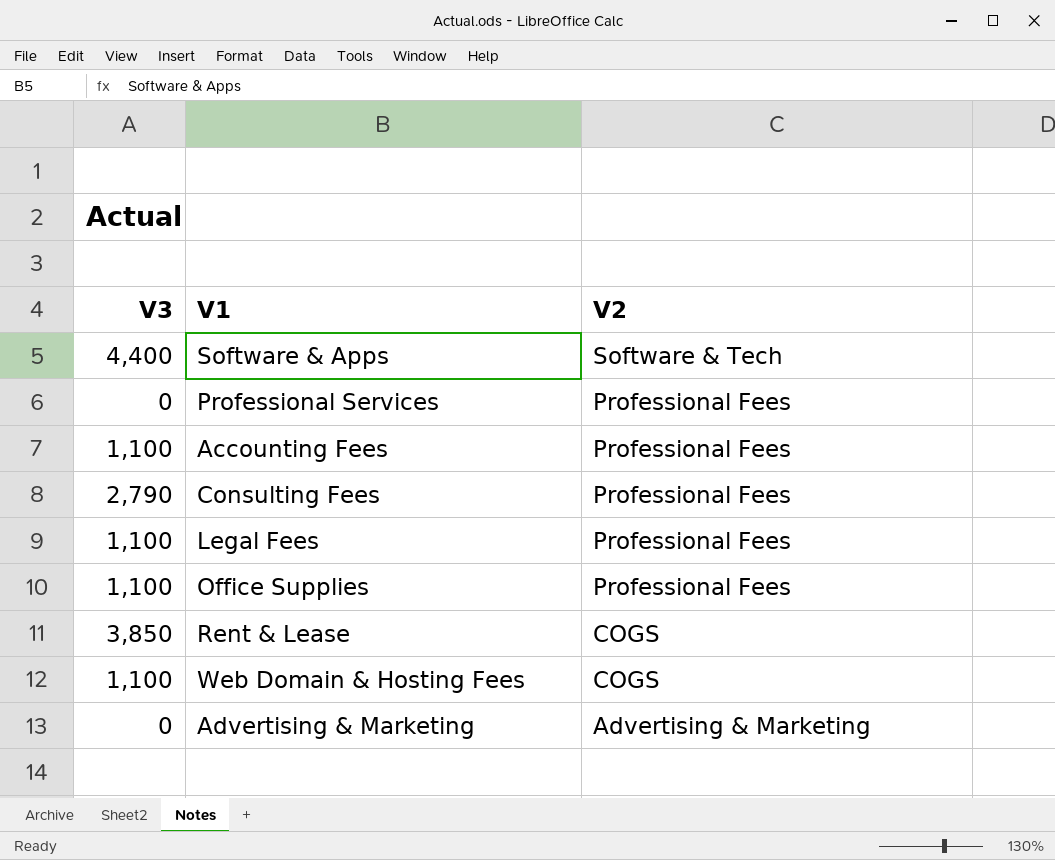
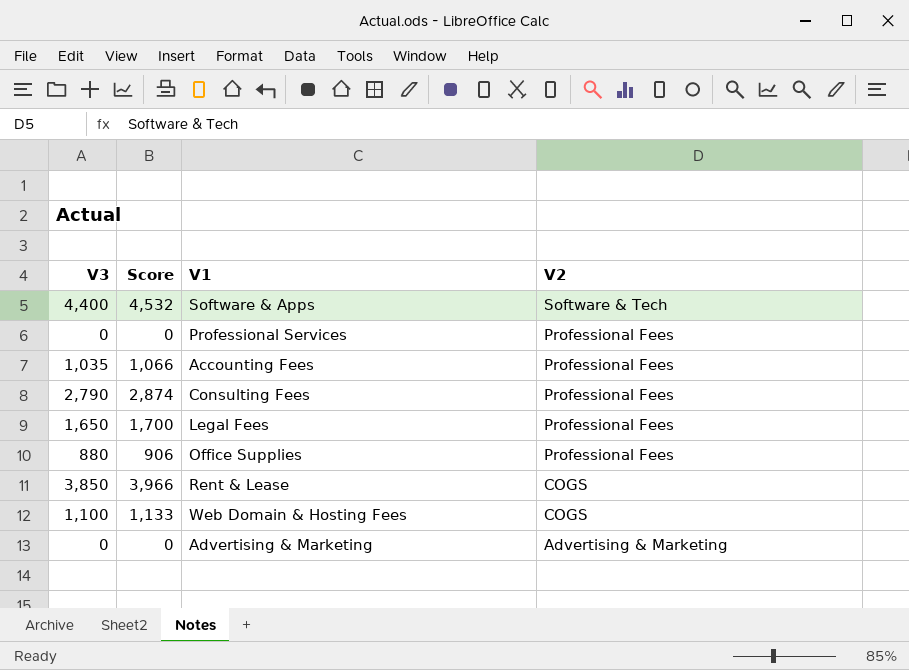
column Score | formula: none -> [V3] * 1.03
Accounting Fees | V3: 1,100 -> 1,035
Legal Fees | V3: 1,100 -> 1,650
Office Supplies | V3: 1,100 -> 880

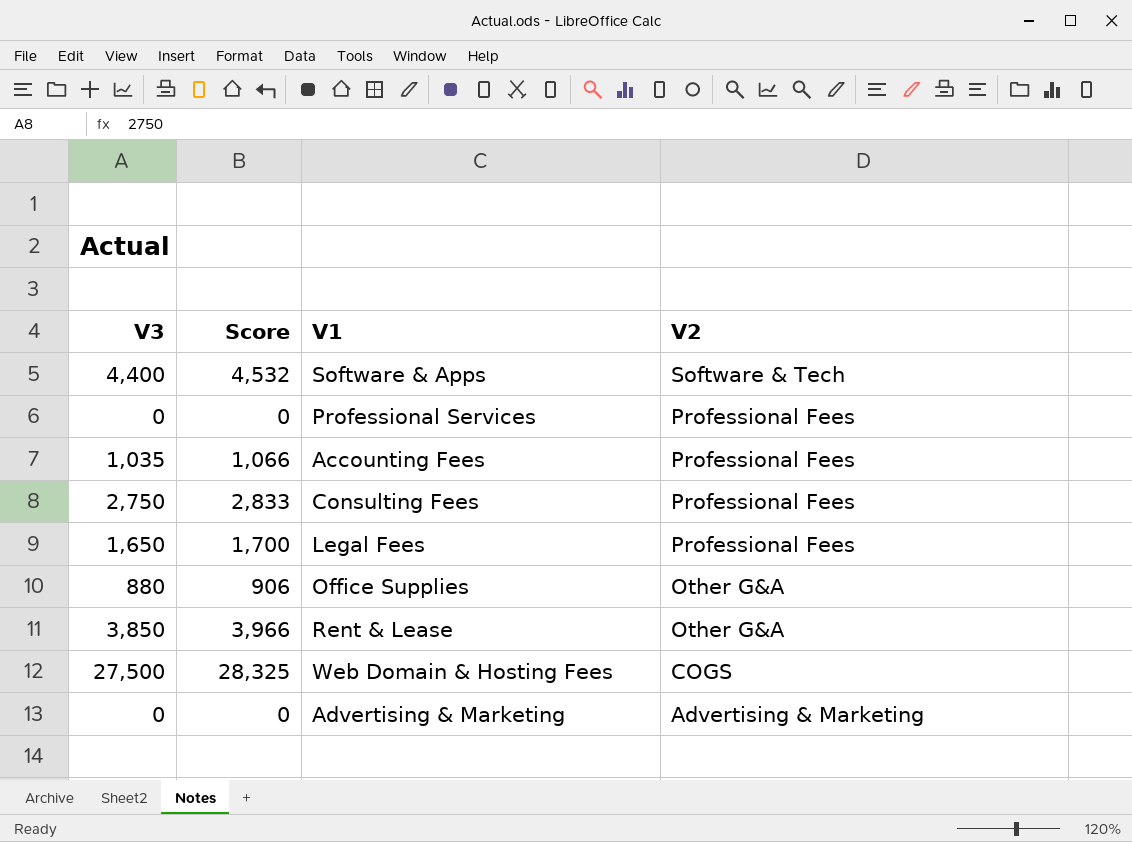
Consulting Fees | V3: 2,790 -> 2,750
Consulting Fees | Score: 2,874 -> 2,833
Office Supplies | V2: Professional Fees -> Other G&A
Rent & Lease | V2: COGS -> Other G&A
Web Domain & Hosting Fees | V3: 1,100 -> 27,500
Web Domain & Hosting Fees | Score: 1,133 -> 28,325

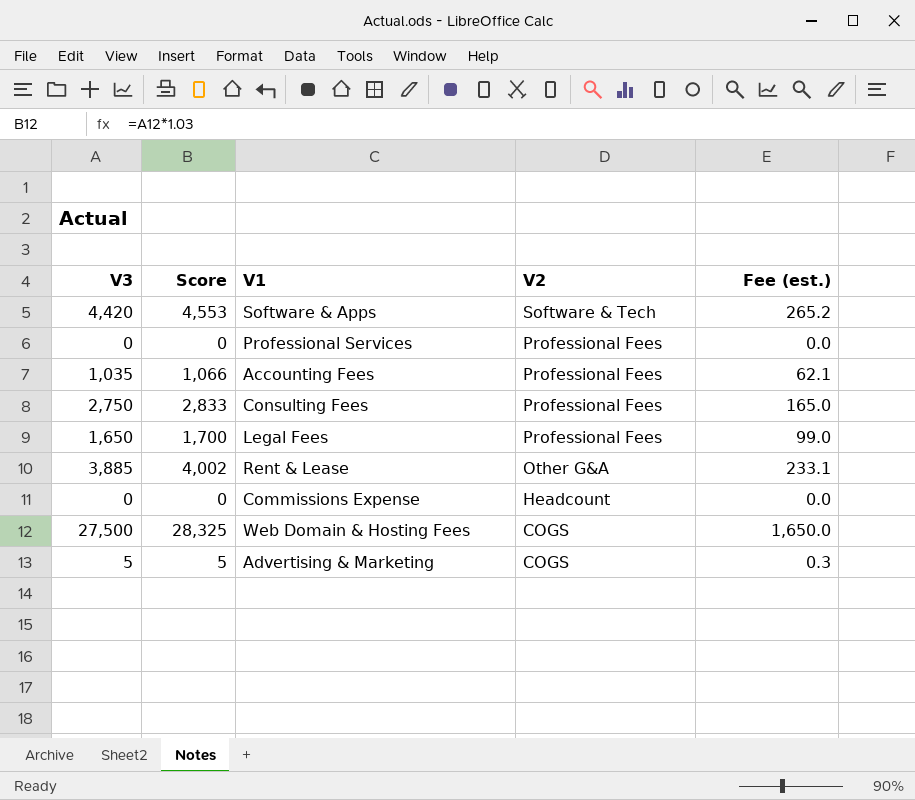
column Fee (est.) | formula: none -> [V3] * 0.06
row Office Supplies: 880 | 906 | Other G&A -> none
Software & Apps | V3: 4,400 -> 4,420
Software & Apps | Score: 4,532 -> 4,553
Rent & Lease | V3: 3,850 -> 3,885
Rent & Lease | Score: 3,966 -> 4,002
row Commissions Expense: none -> 0 | 0 | Headcount | 0.0
Advertising & Marketing | V3: 0 -> 5
Advertising & Marketing | Score: 0 -> 5
Advertising & Marketing | V2: Advertising & Marketing -> COGS

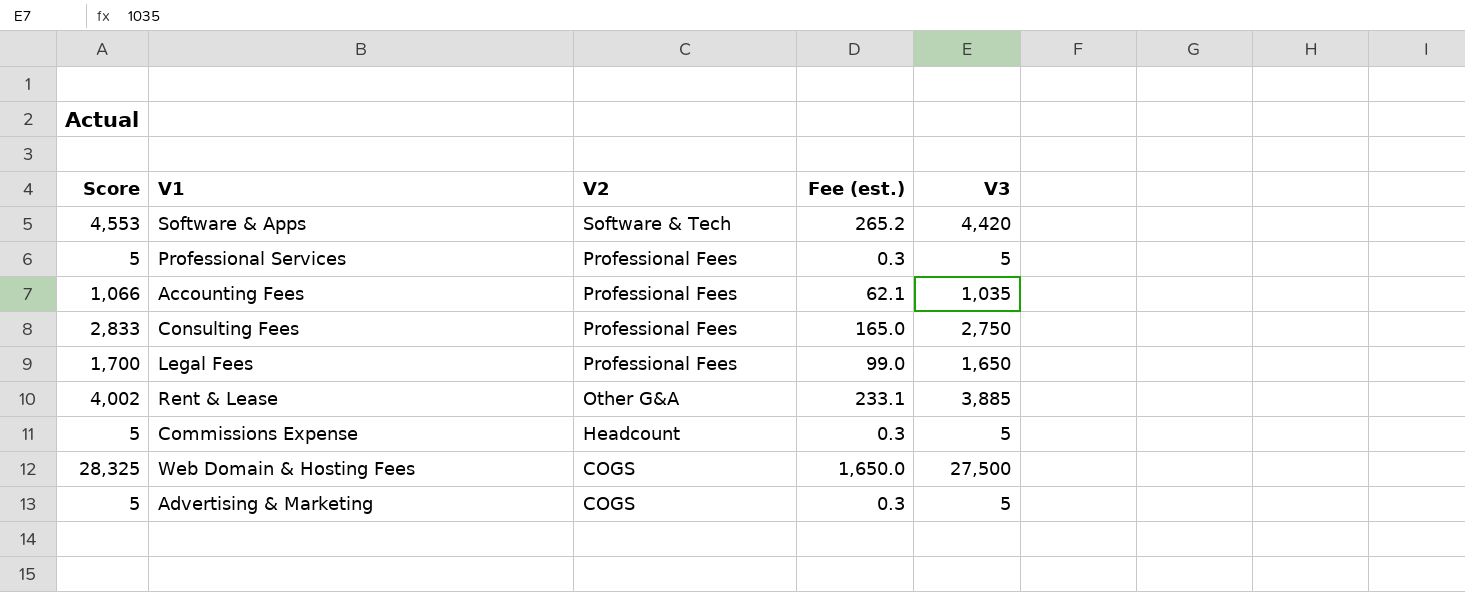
column V3 | position: 1 -> 5
Professional Services | Score: 0 -> 5
Professional Services | Fee (est.): 0.0 -> 0.3
Professional Services | V3: 0 -> 5
Commissions Expense | Score: 0 -> 5
Commissions Expense | Fee (est.): 0.0 -> 0.3
Commissions Expense | V3: 0 -> 5

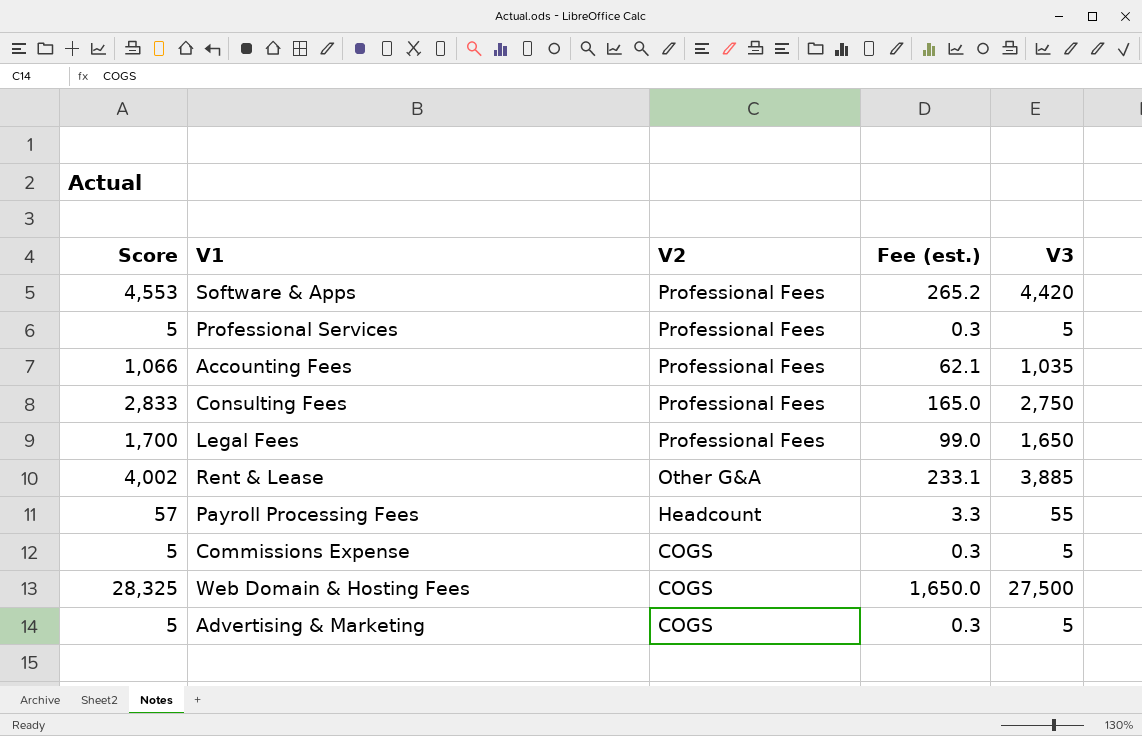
Software & Apps | V2: Software & Tech -> Professional Fees
row Payroll Processing Fees: none -> 57 | Headcount | 3.3 | 55
Commissions Expense | V2: Headcount -> COGS

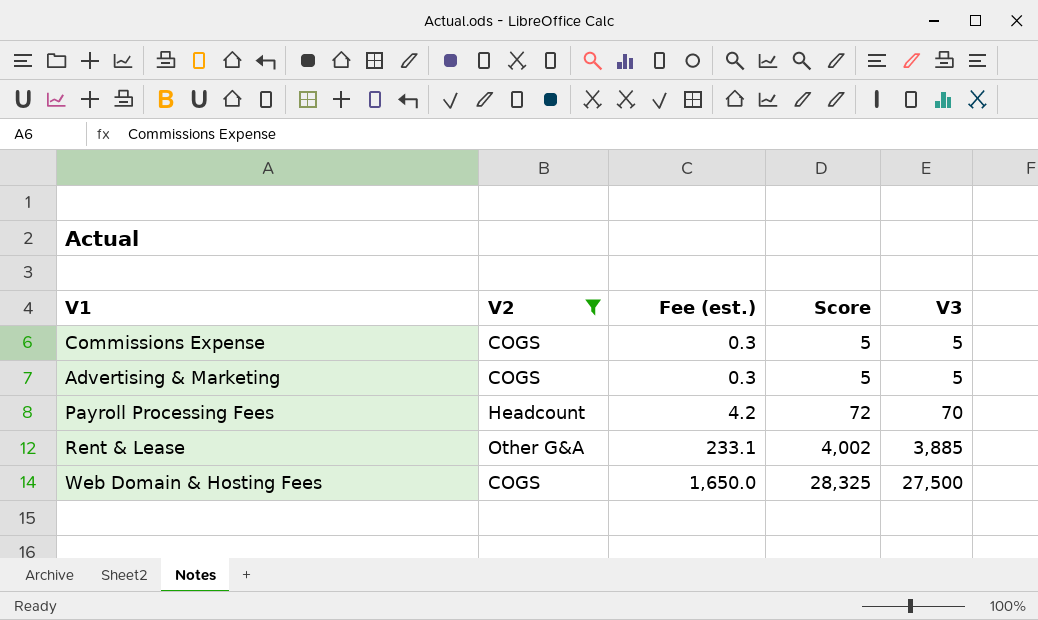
filter: none -> V2 != Professional Fees
row order: V2 descending -> Fee (est.) ascending
column Score | position: 1 -> 4
Payroll Processing Fees | Fee (est.): 3.3 -> 4.2
Payroll Processing Fees | Score: 57 -> 72
Payroll Processing Fees | V3: 55 -> 70

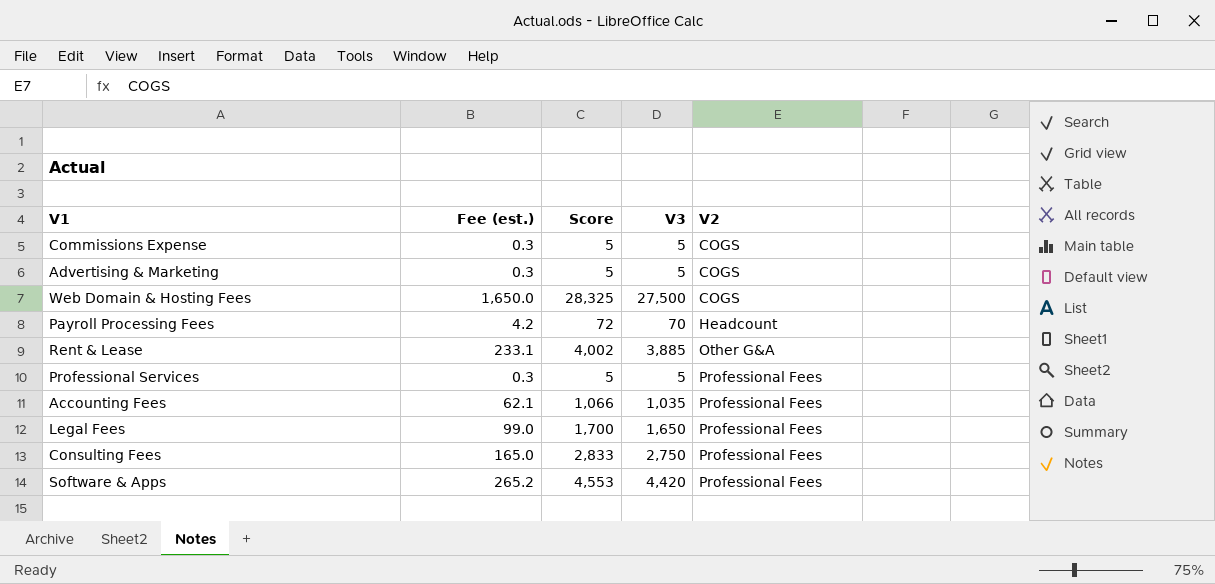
filter: V2 != Professional Fees -> none
row order: Fee (est.) ascending -> V2 ascending
column V2 | position: 2 -> 5

